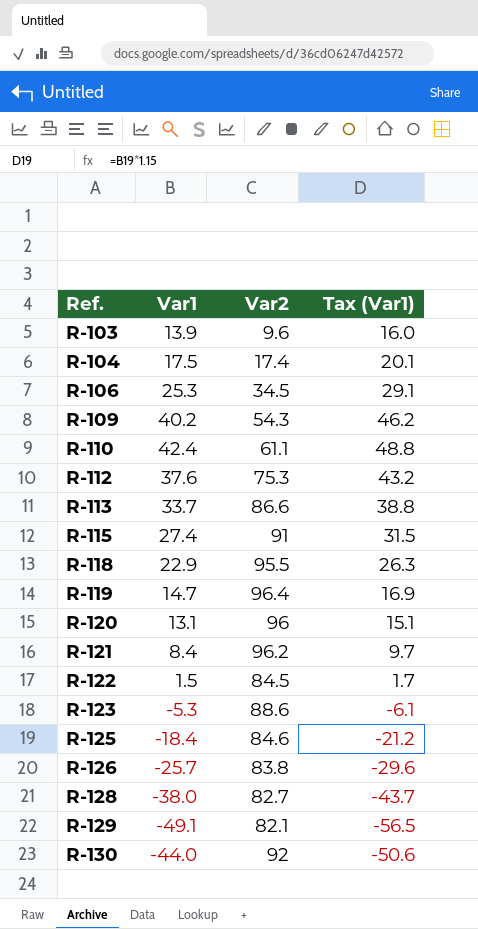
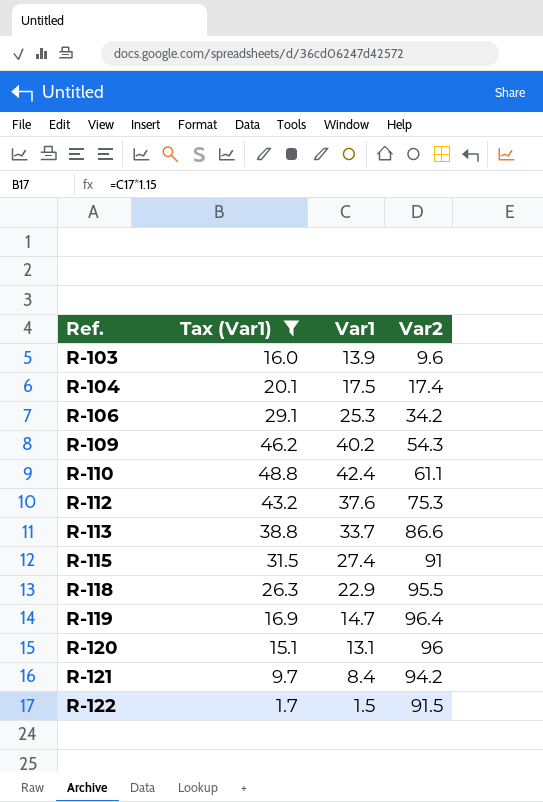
filter: none -> Tax (Var1) >= 1.7
column Tax (Var1) | position: 4 -> 2
R-106 | Var2: 34.5 -> 34.2
R-121 | Var2: 96.2 -> 94.2
R-122 | Var2: 84.5 -> 91.5

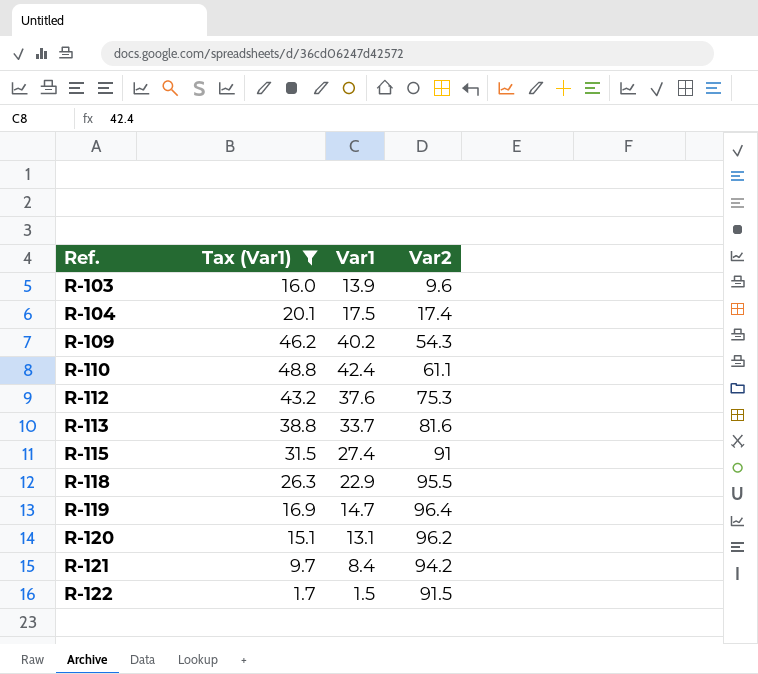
row R-106: 29.1 | 25.3 | 34.2 -> none
R-113 | Var2: 86.6 -> 81.6
R-120 | Var2: 96 -> 96.2

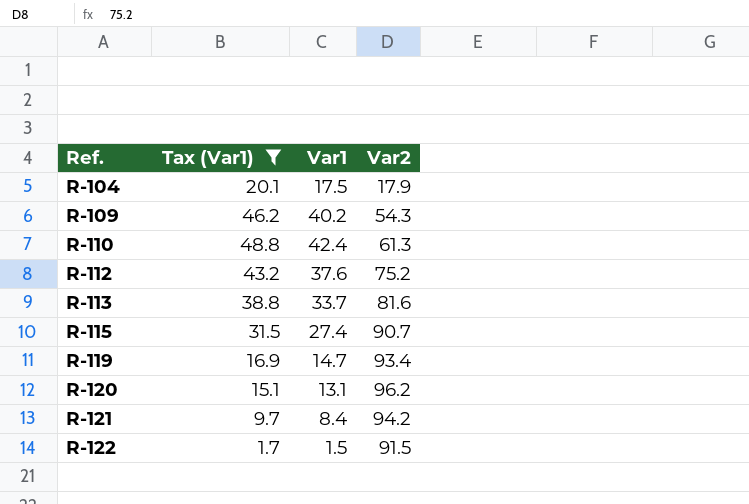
row R-103: 16.0 | 13.9 | 9.6 -> none
row R-118: 26.3 | 22.9 | 95.5 -> none
R-104 | Var2: 17.4 -> 17.9
R-110 | Var2: 61.1 -> 61.3
R-112 | Var2: 75.3 -> 75.2
R-115 | Var2: 91 -> 90.7
R-119 | Var2: 96.4 -> 93.4

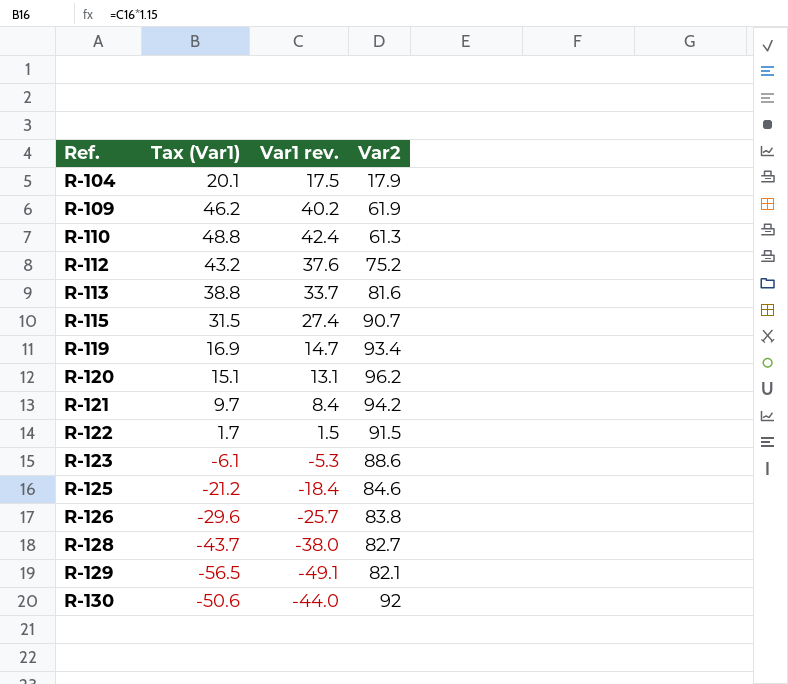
filter: Tax (Var1) >= 1.7 -> none
column name: Var1 -> Var1 rev.
R-109 | Var2: 54.3 -> 61.9

